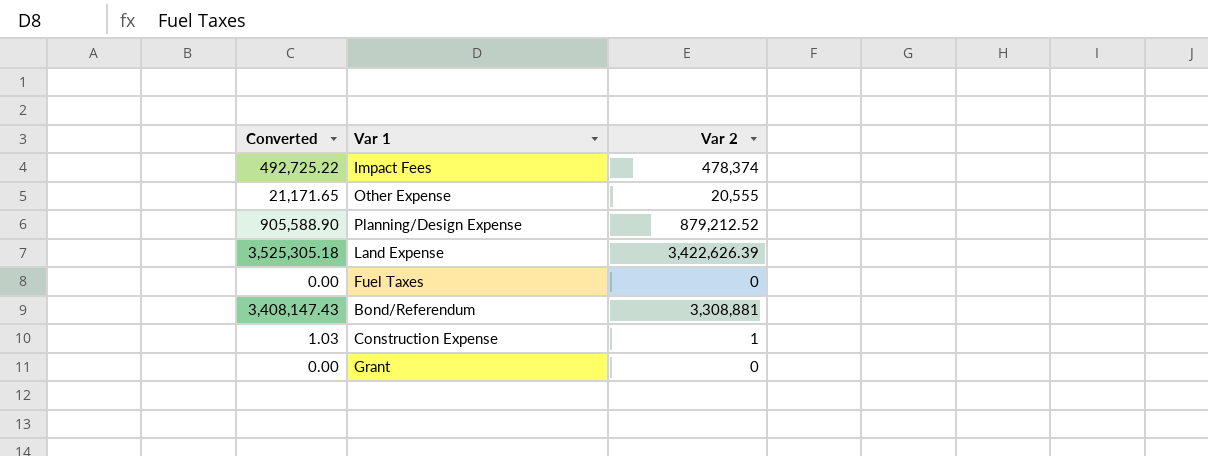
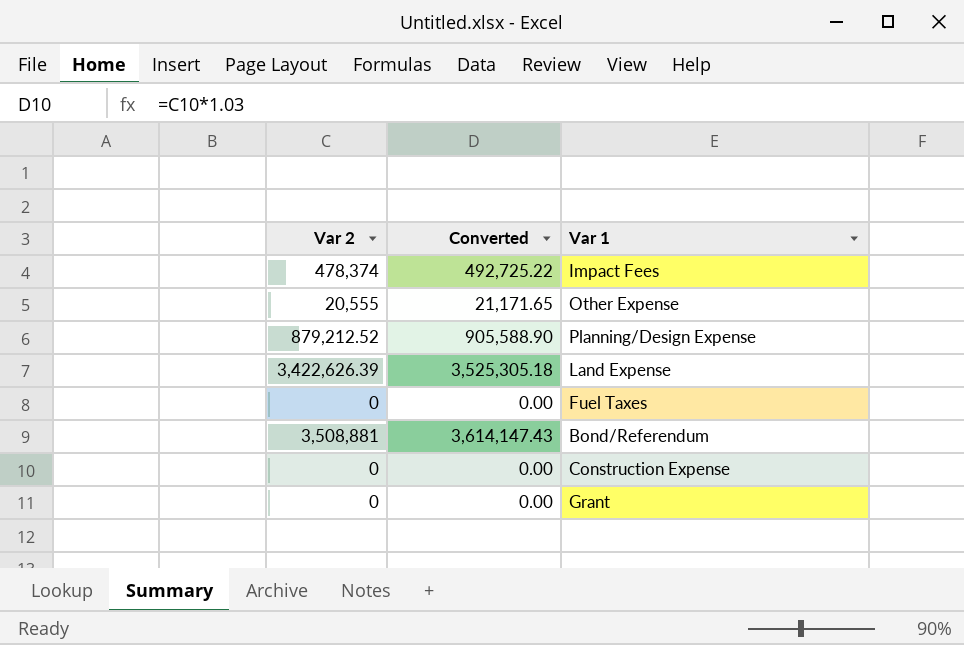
column Var 2 | position: 3 -> 1
Bond/Referendum | Var 2: 3,308,881 -> 3,508,881
Bond/Referendum | Converted: 3,408,147.43 -> 3,614,147.43
Construction Expense | Var 2: 1 -> 0
Construction Expense | Converted: 1.03 -> 0.00

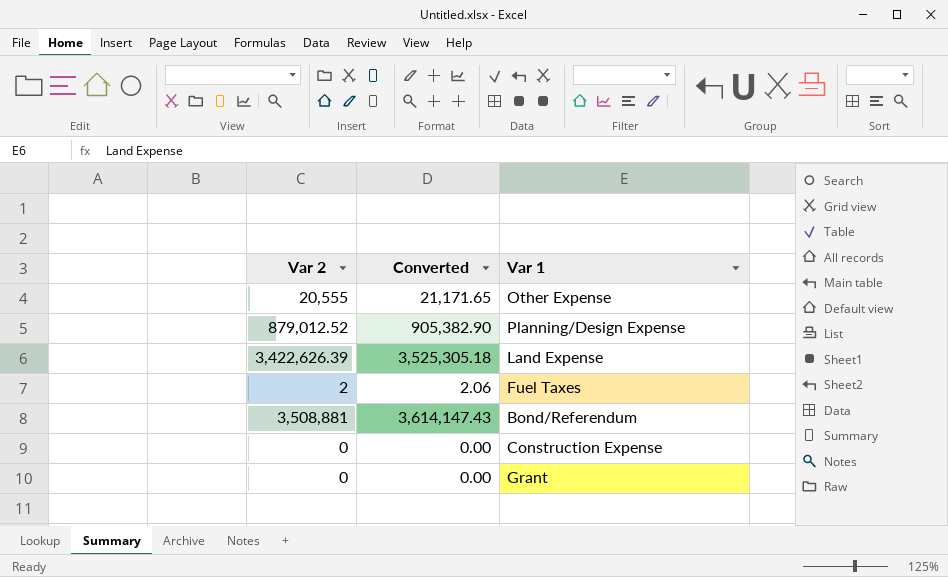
row Impact Fees: 478,374 | 492,725.22 -> none
Planning/Design Expense | Var 2: 879,212.52 -> 879,012.52
Planning/Design Expense | Converted: 905,588.90 -> 905,382.90
Fuel Taxes | Var 2: 0 -> 2
Fuel Taxes | Converted: 0.00 -> 2.06

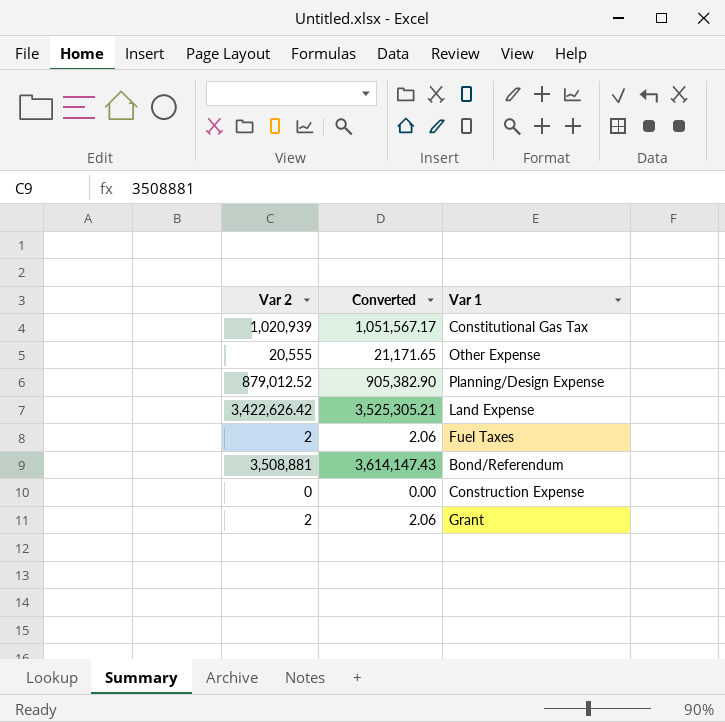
row Constitutional Gas Tax: none -> 1,020,939 | 1,051,567.17
Land Expense | Var 2: 3,422,626.39 -> 3,422,626.42
Land Expense | Converted: 3,525,305.18 -> 3,525,305.21
Grant | Var 2: 0 -> 2
Grant | Converted: 0.00 -> 2.06

